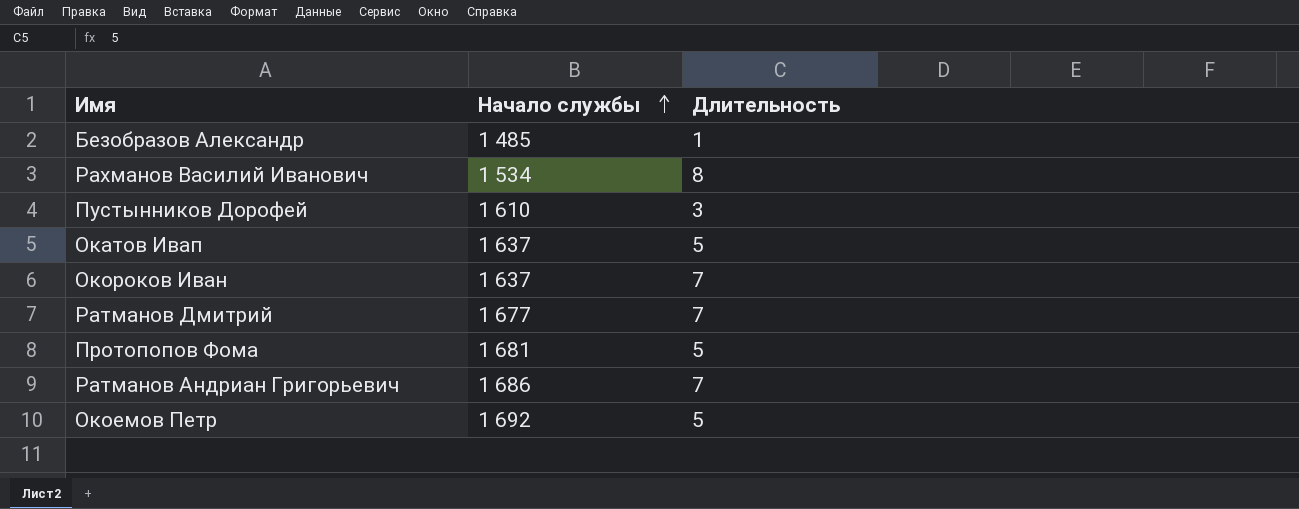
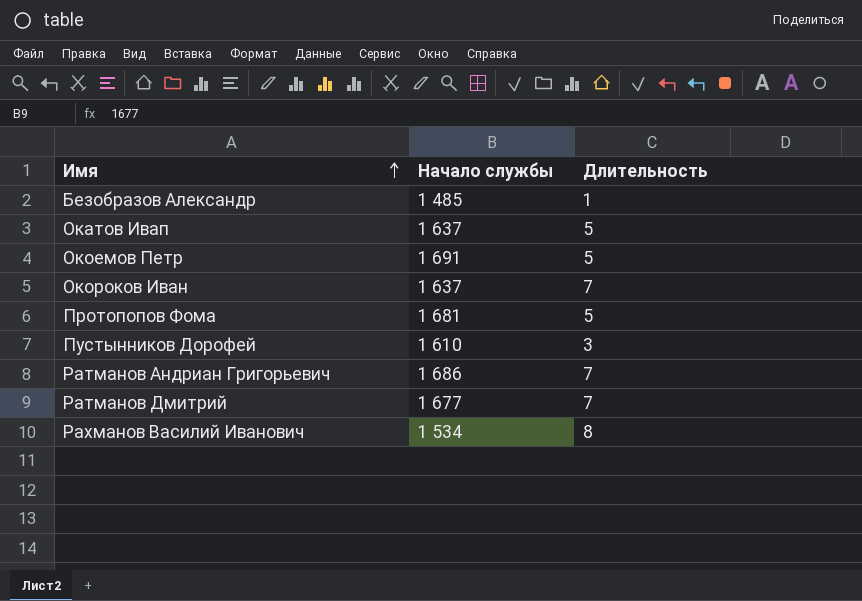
row order: Начало службы ascending -> Имя ascending
Окоемов Петр | Начало службы: 1 692 -> 1 691

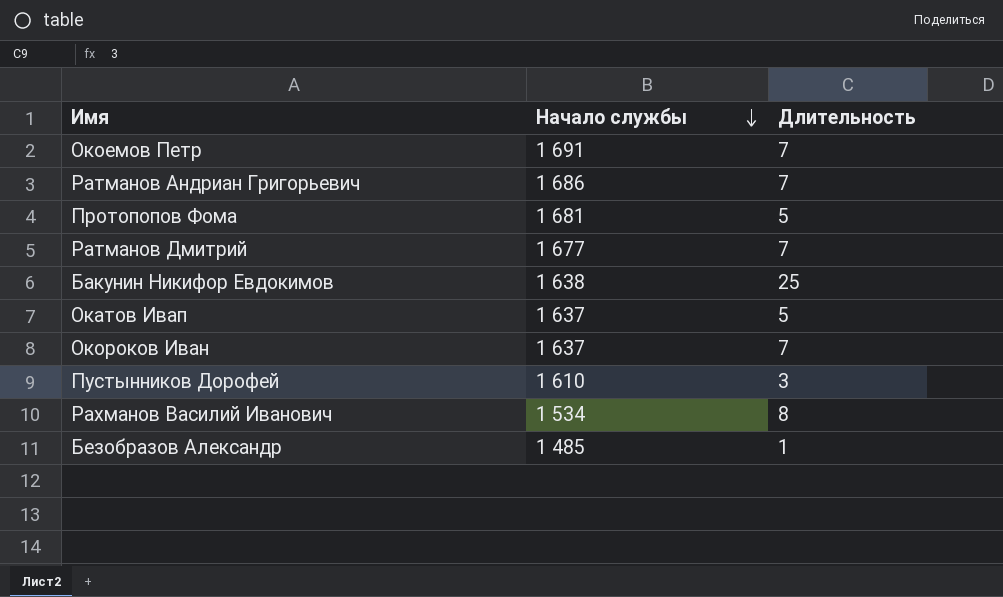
row order: Имя ascending -> Начало службы descending
Окоемов Петр | Длительность: 5 -> 7
row Бакунин Никифор Евдокимов: none -> 1 638 | 25

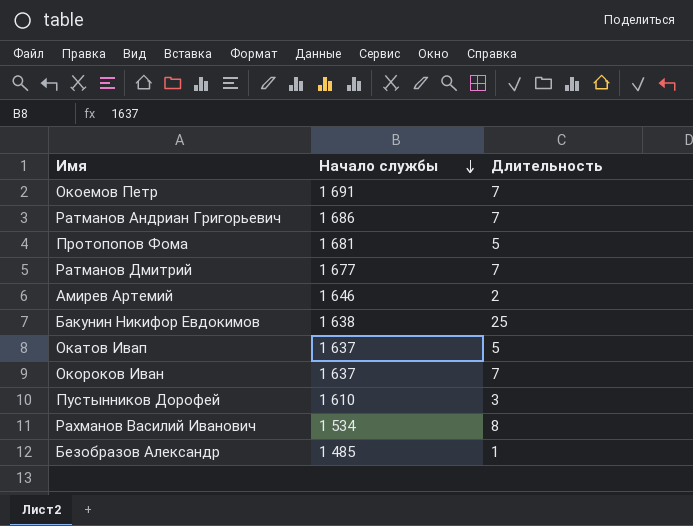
row Амирев Артемий: none -> 1 646 | 2

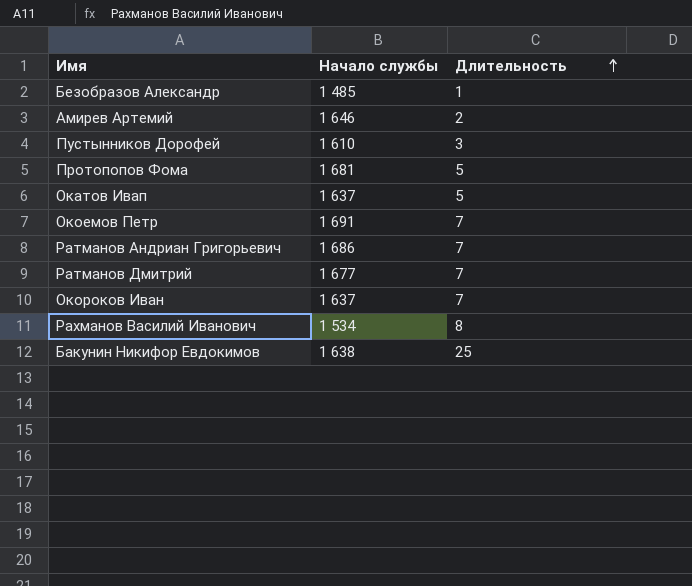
row order: Начало службы descending -> Длительность ascending

